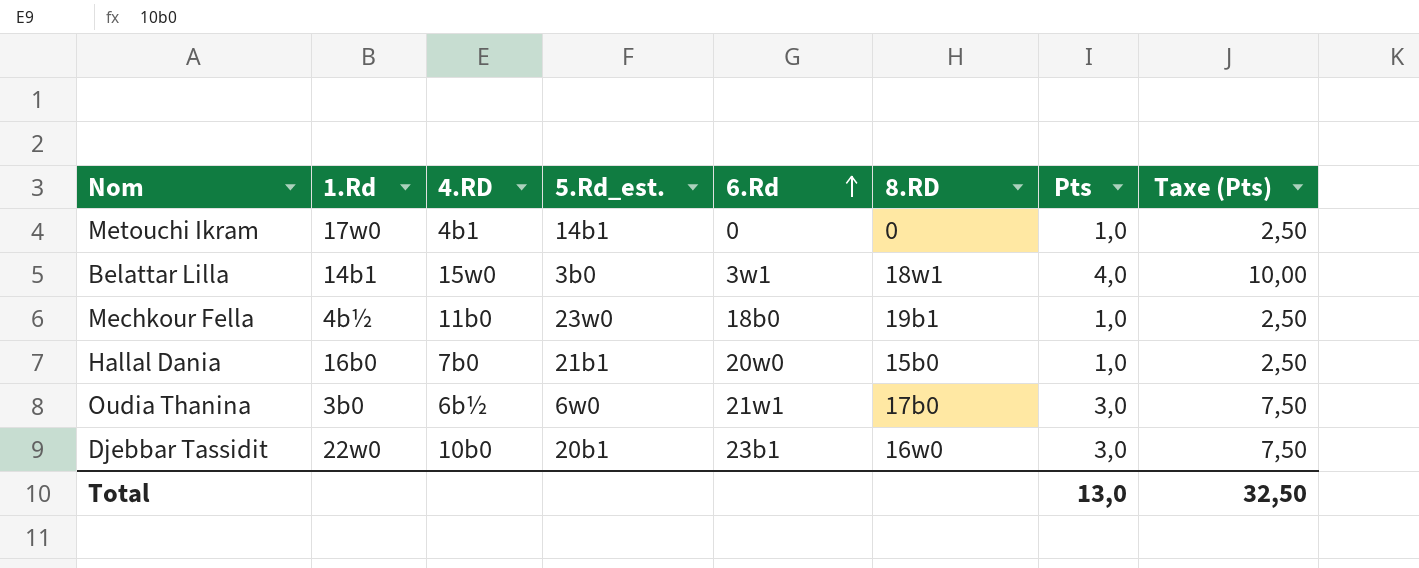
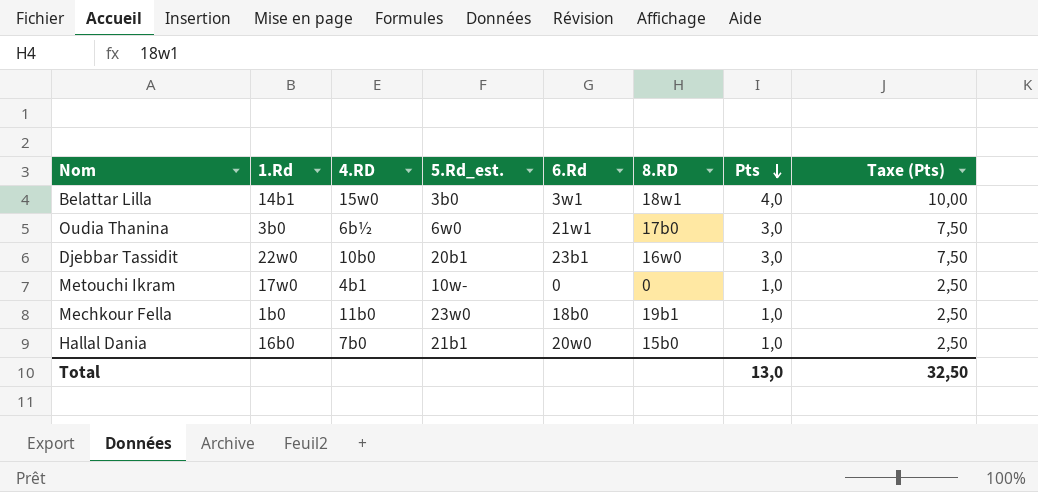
row order: 6.Rd ascending -> Pts descending
Metouchi Ikram | 5.Rd_est.: 14b1 -> 10w-
Mechkour Fella | 1.Rd: 4b½ -> 1b0

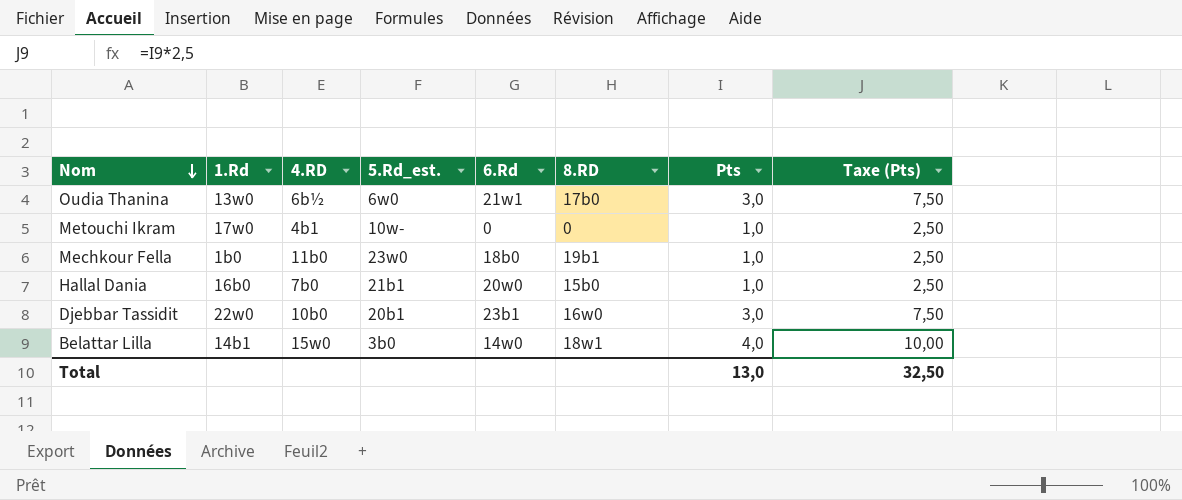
row order: Pts descending -> Nom descending
Oudia Thanina | 1.Rd: 3b0 -> 13w0
Belattar Lilla | 6.Rd: 3w1 -> 14w0

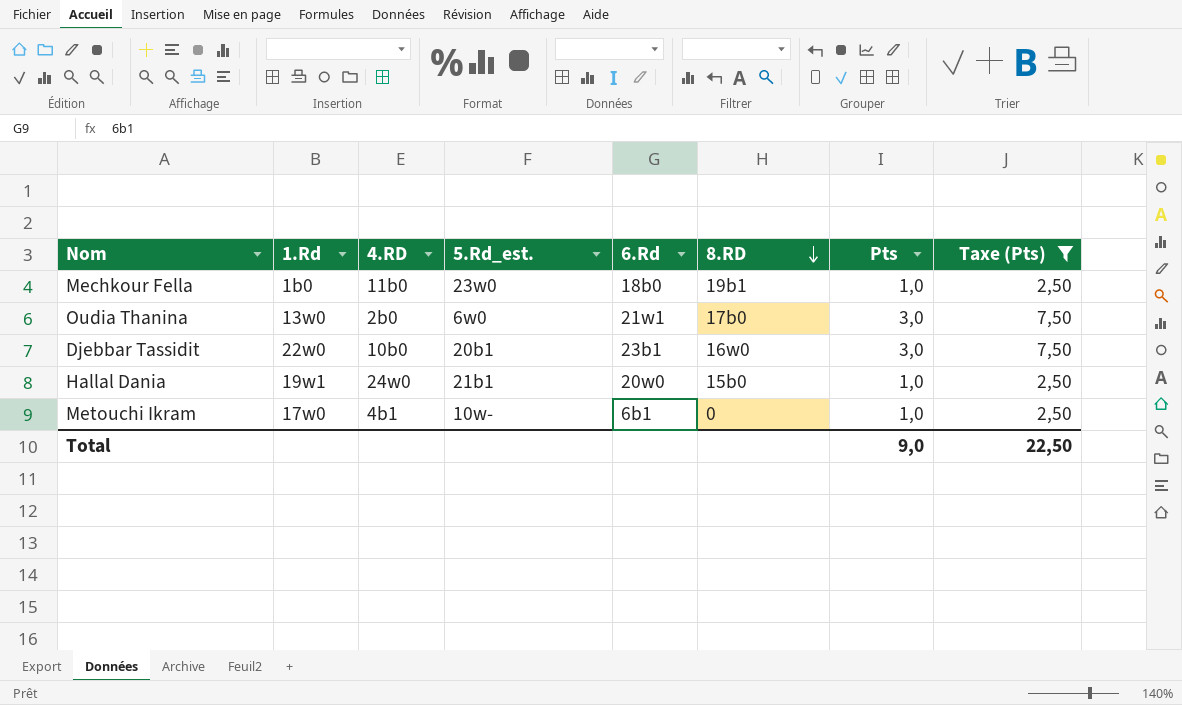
filter: none -> Taxe (Pts) != 10,00
row order: Nom descending -> 8.RD descending
Oudia Thanina | 4.RD: 6b½ -> 2b0
Hallal Dania | 1.Rd: 16b0 -> 19w1
Hallal Dania | 4.RD: 7b0 -> 24w0
Metouchi Ikram | 6.Rd: 0 -> 6b1
Total | Pts: 13,0 -> 9,0
Total | Taxe (Pts): 32,50 -> 22,50

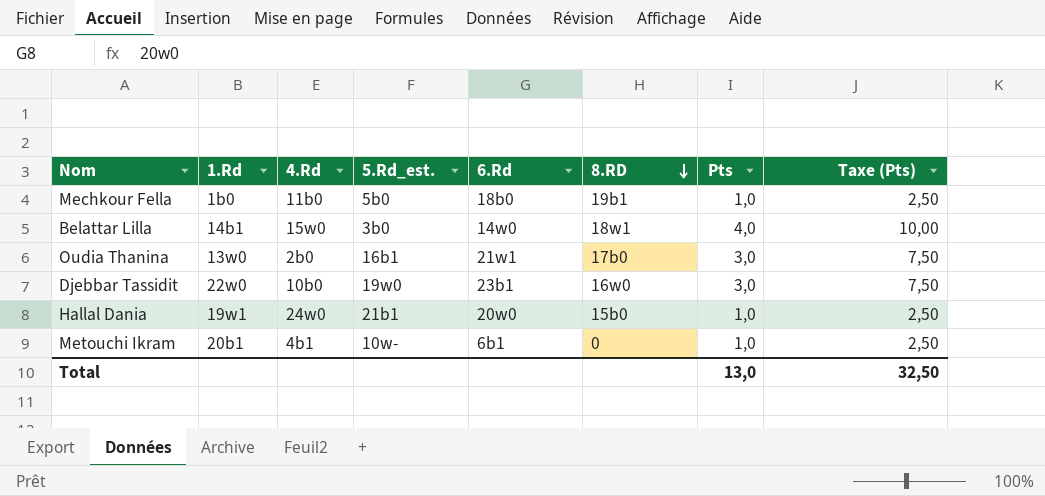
filter: Taxe (Pts) != 10,00 -> none
column name: 4.RD -> 4.Rd
Mechkour Fella | 5.Rd_est.: 23w0 -> 5b0
Oudia Thanina | 5.Rd_est.: 6w0 -> 16b1
Djebbar Tassidit | 5.Rd_est.: 20b1 -> 19w0
Metouchi Ikram | 1.Rd: 17w0 -> 20b1
Total | Pts: 9,0 -> 13,0
Total | Taxe (Pts): 22,50 -> 32,50

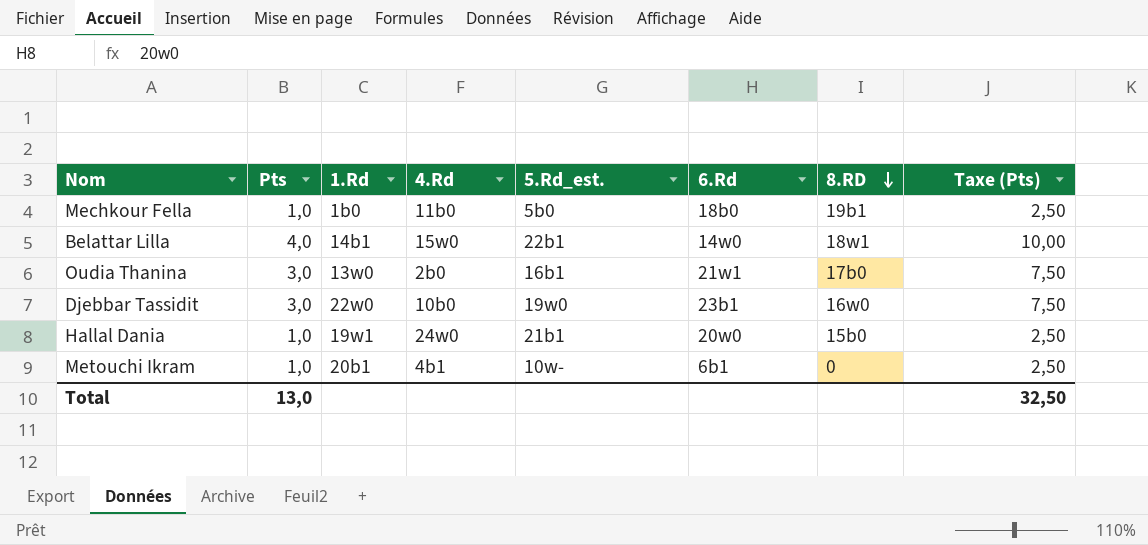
column Pts | position: 7 -> 2
Belattar Lilla | 5.Rd_est.: 3b0 -> 22b1

